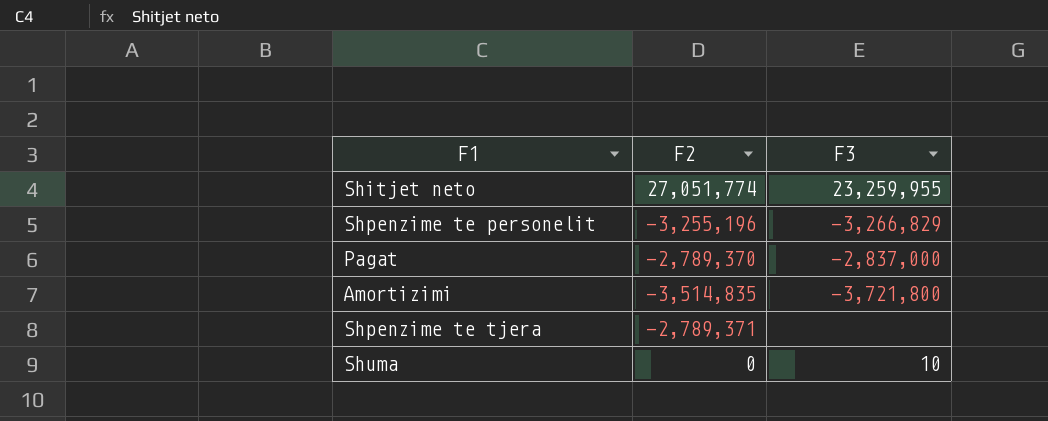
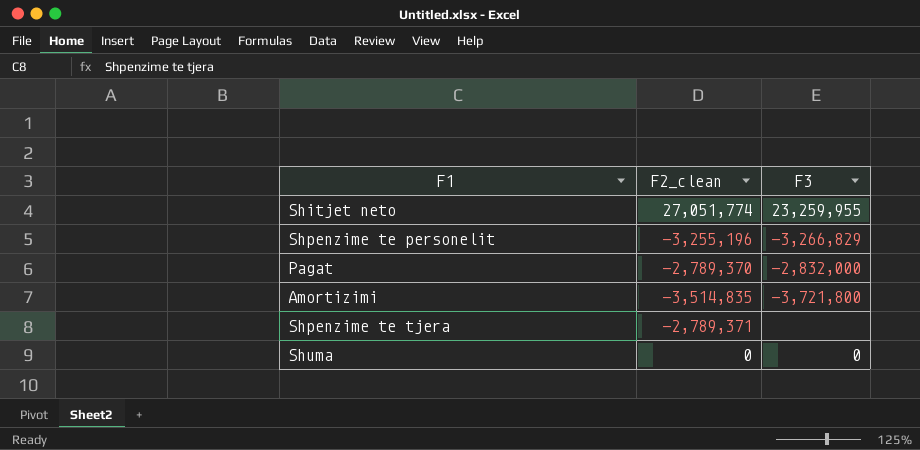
column name: F2 -> F2_clean
Pagat | F3: -2,837,000 -> -2,832,000
Shuma | F3: 10 -> 0

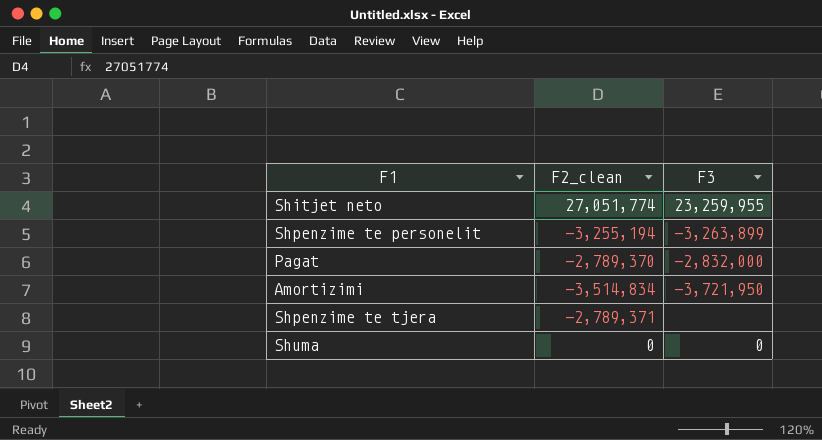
Shpenzime te personelit | F2_clean: -3,255,196 -> -3,255,194
Shpenzime te personelit | F3: -3,266,829 -> -3,263,899
Amortizimi | F2_clean: -3,514,835 -> -3,514,834
Amortizimi | F3: -3,721,800 -> -3,721,950

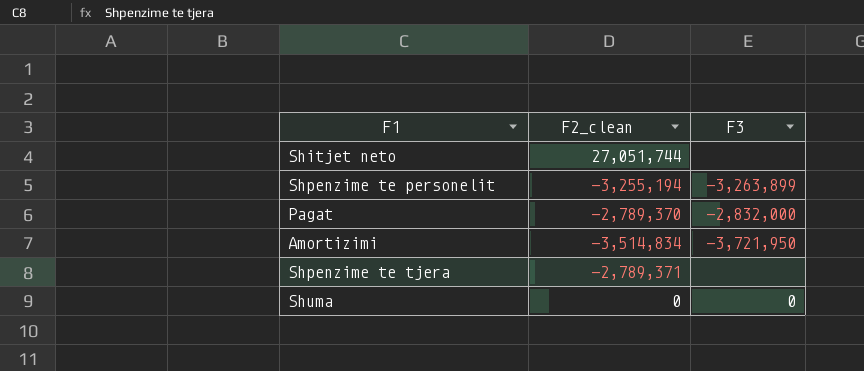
Shitjet neto | F2_clean: 27,051,774 -> 27,051,744
Shitjet neto | F3: 23,259,955 -> none

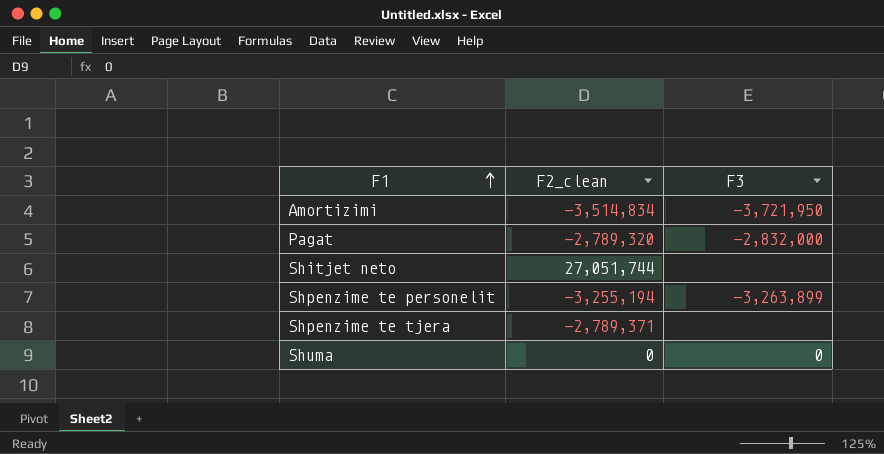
row order: none -> F1 ascending
Pagat | F2_clean: -2,789,370 -> -2,789,320

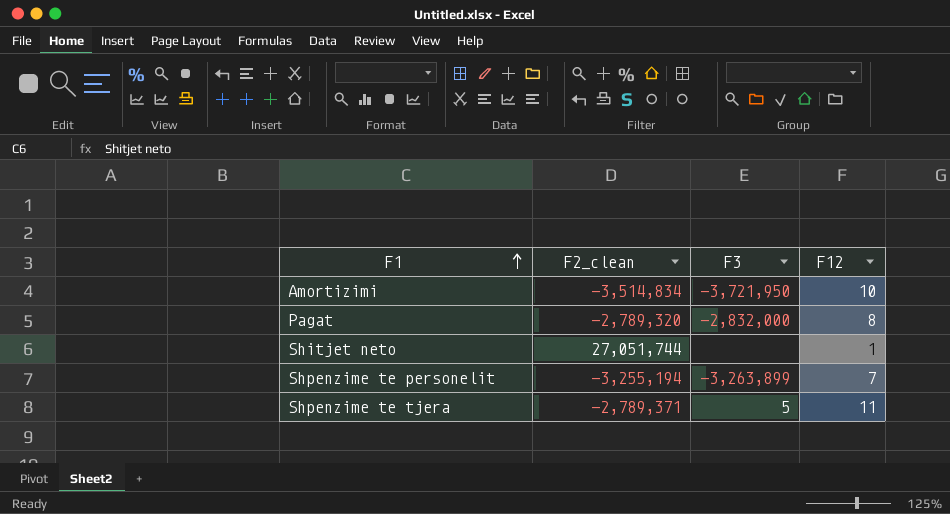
column F12 | position: none -> 4
row Shuma: 0 | 0 -> none
Shpenzime te tjera | F3: none -> 5

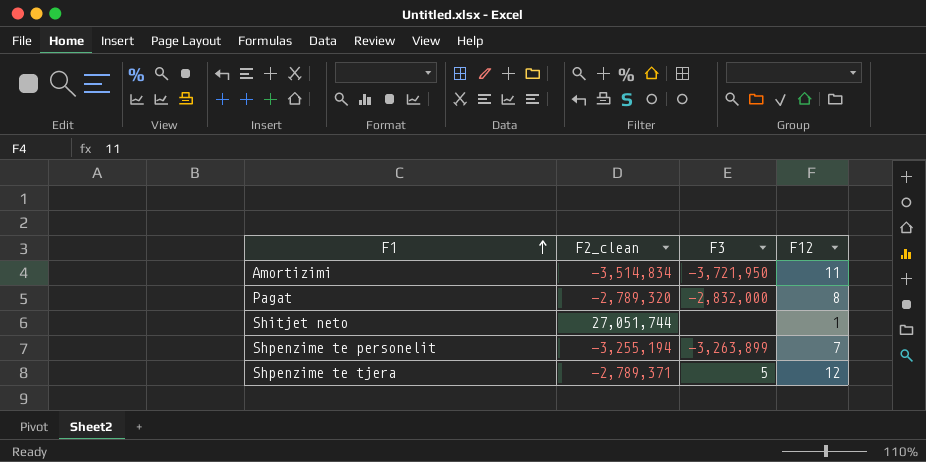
Amortizimi | F12: 10 -> 11
Shpenzime te tjera | F12: 11 -> 12

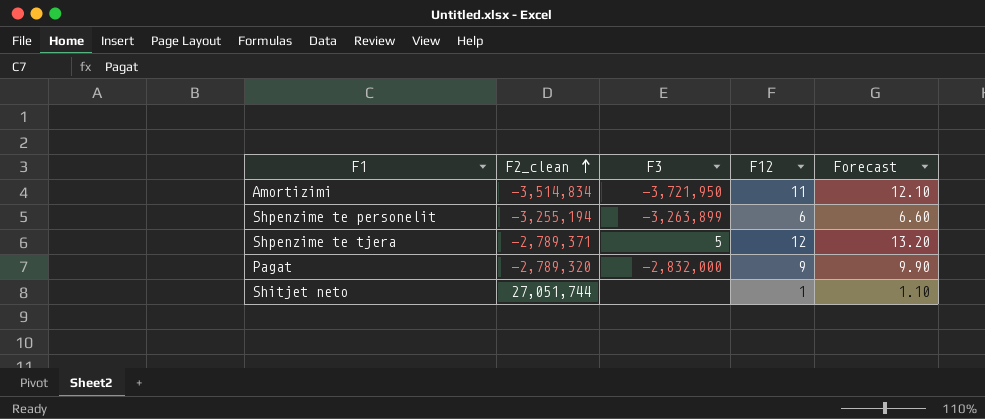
row order: F1 ascending -> F2_clean ascending
column Forecast | formula: none -> [F12] * 1.1
Shpenzime te personelit | F12: 7 -> 6
Pagat | F12: 8 -> 9

